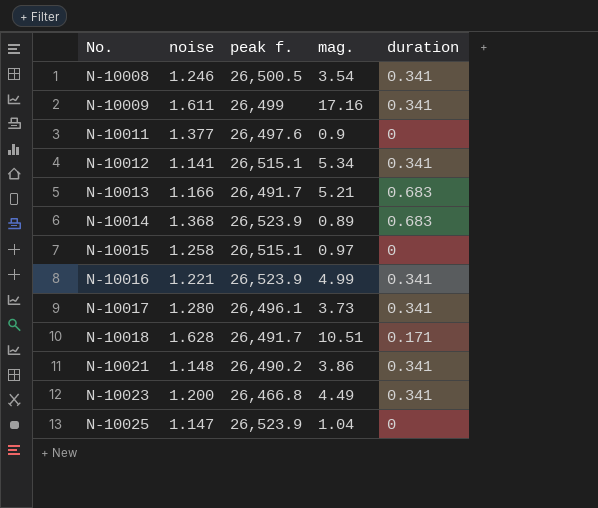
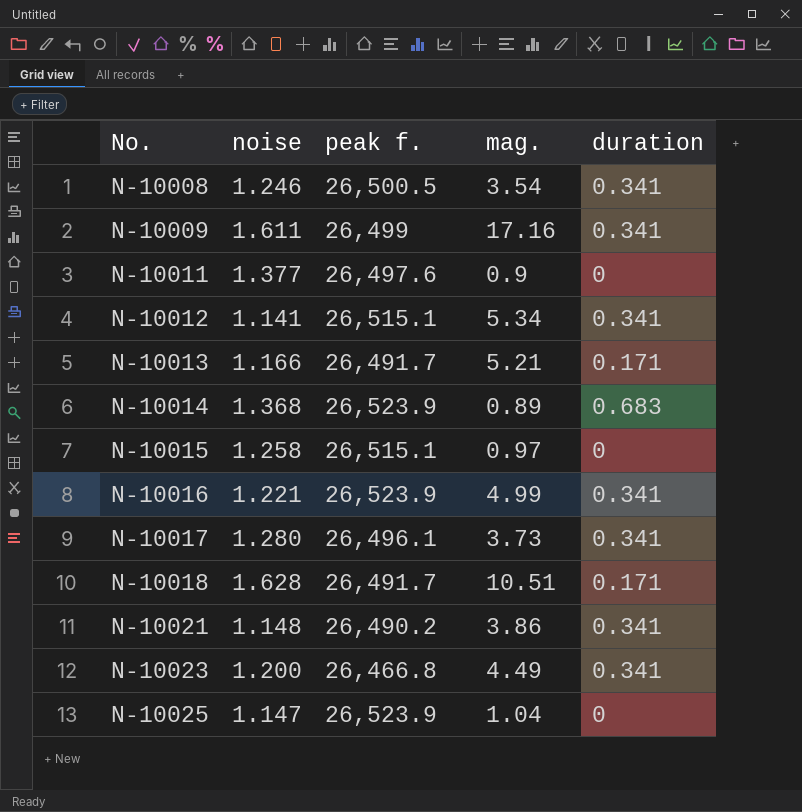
N-10013 | duration: 0.683 -> 0.171

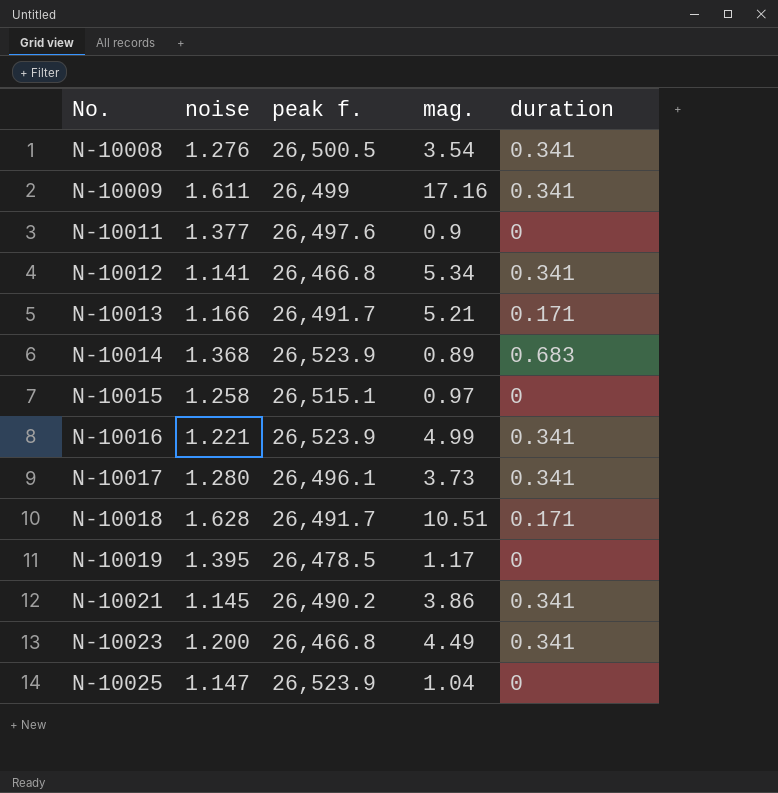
N-10008 | noise: 1.246 -> 1.276
N-10012 | peak f.: 26,515.1 -> 26,466.8
row N-10019: none -> 1.395 | 26,478.5 | 1.17 | 0
N-10021 | noise: 1.148 -> 1.145

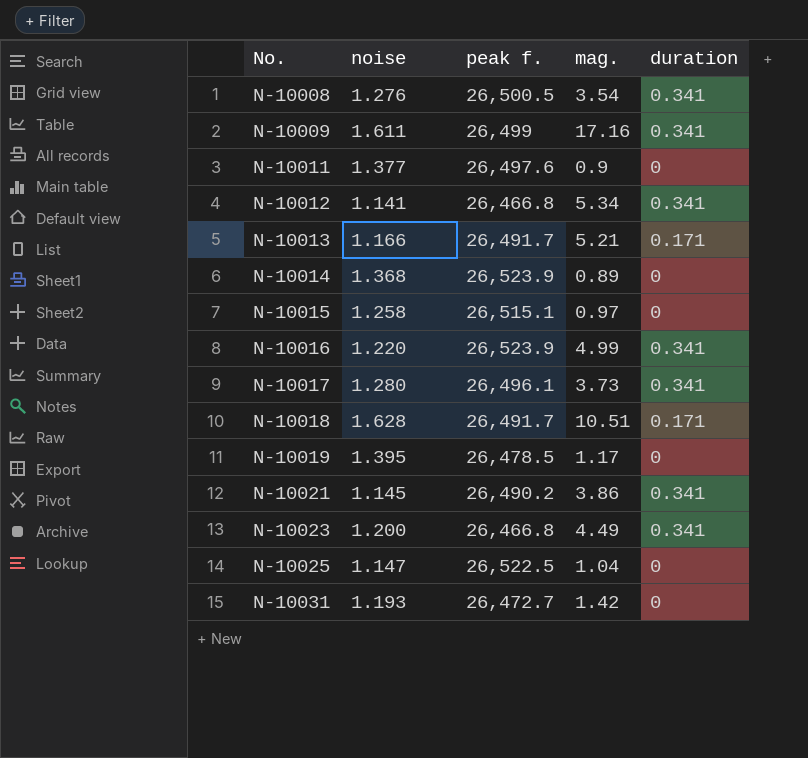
N-10014 | duration: 0.683 -> 0
N-10016 | noise: 1.221 -> 1.220
N-10025 | peak f.: 26,523.9 -> 26,522.5
row N-10031: none -> 1.193 | 26,472.7 | 1.42 | 0

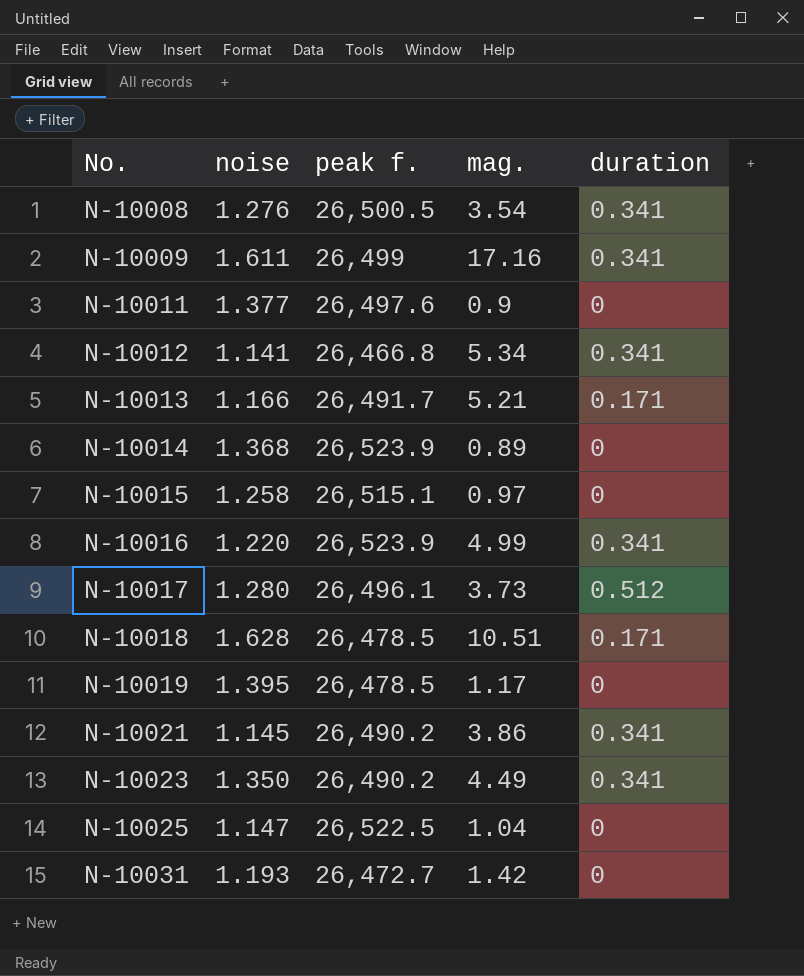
N-10017 | duration: 0.341 -> 0.512
N-10018 | peak f.: 26,491.7 -> 26,478.5
N-10023 | noise: 1.200 -> 1.350
N-10023 | peak f.: 26,466.8 -> 26,490.2

